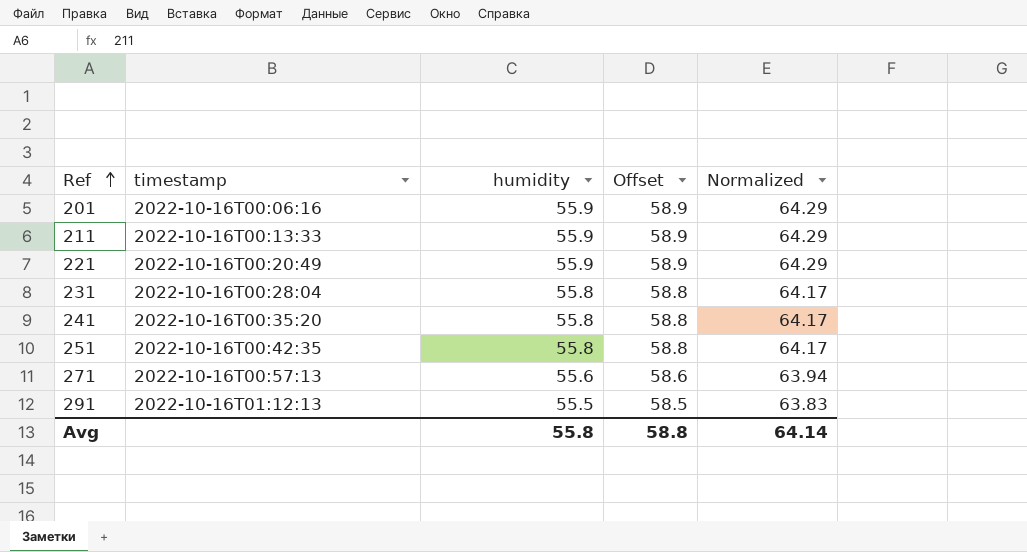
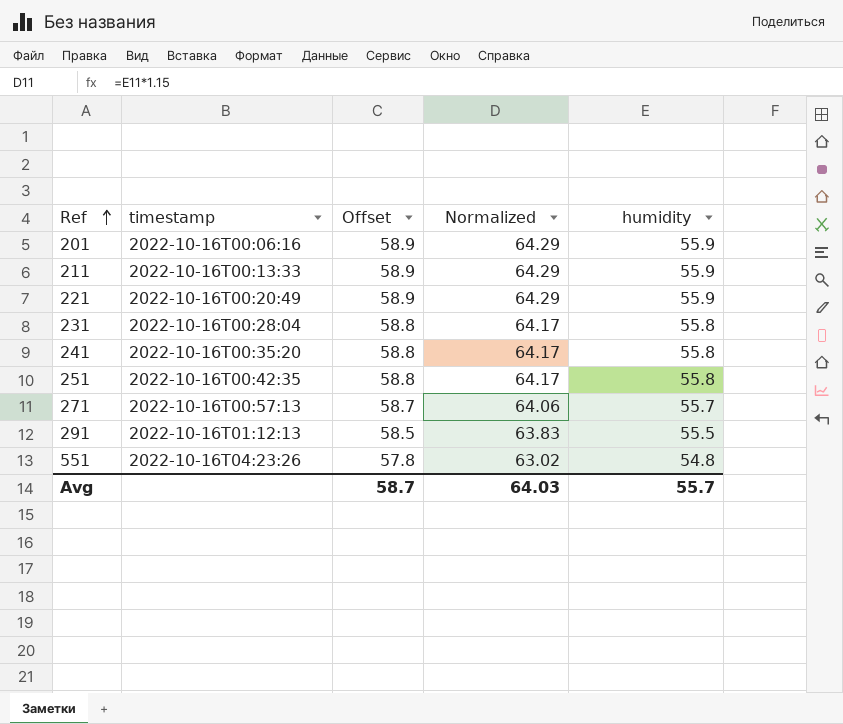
column humidity | position: 3 -> 5
271 | Offset: 58.6 -> 58.7
271 | Normalized: 63.94 -> 64.06
271 | humidity: 55.6 -> 55.7
row 551: none -> 2022-10-16T04:23:26 | 57.8 | 63.02 | 54.8
Avg | Offset: 58.8 -> 58.7
Avg | Normalized: 64.14 -> 64.03
Avg | humidity: 55.8 -> 55.7

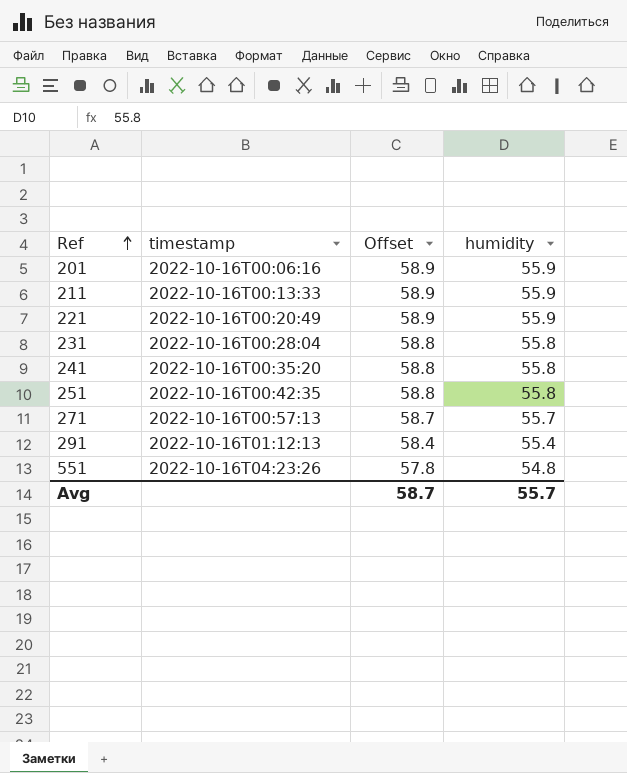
column Normalized | formula: [humidity] * 1.15 -> none
291 | Offset: 58.5 -> 58.4
291 | humidity: 55.5 -> 55.4

